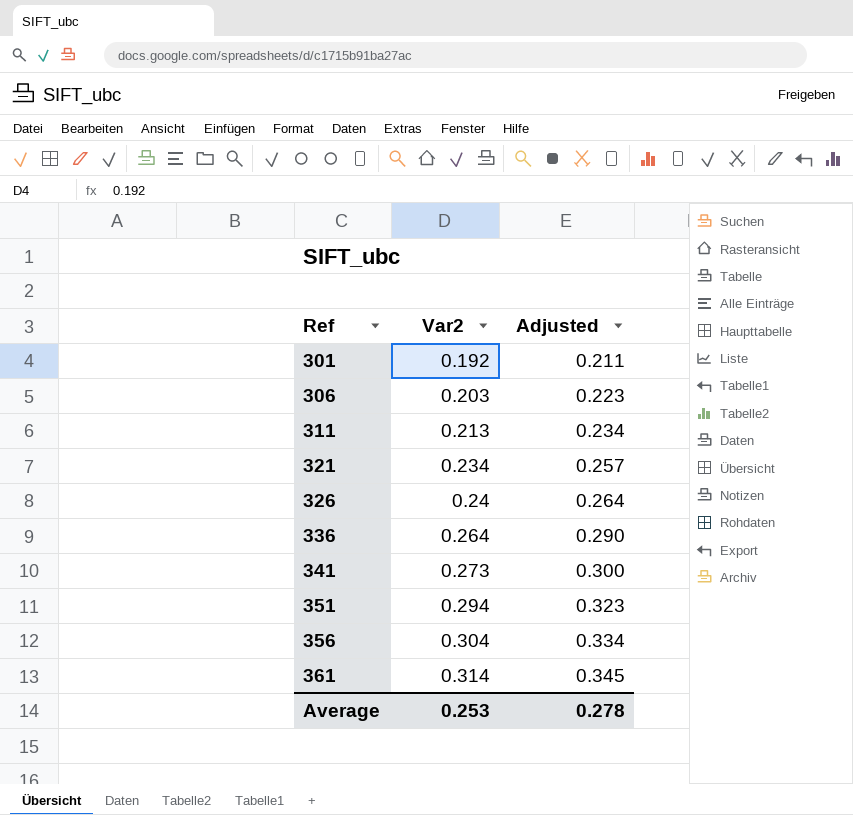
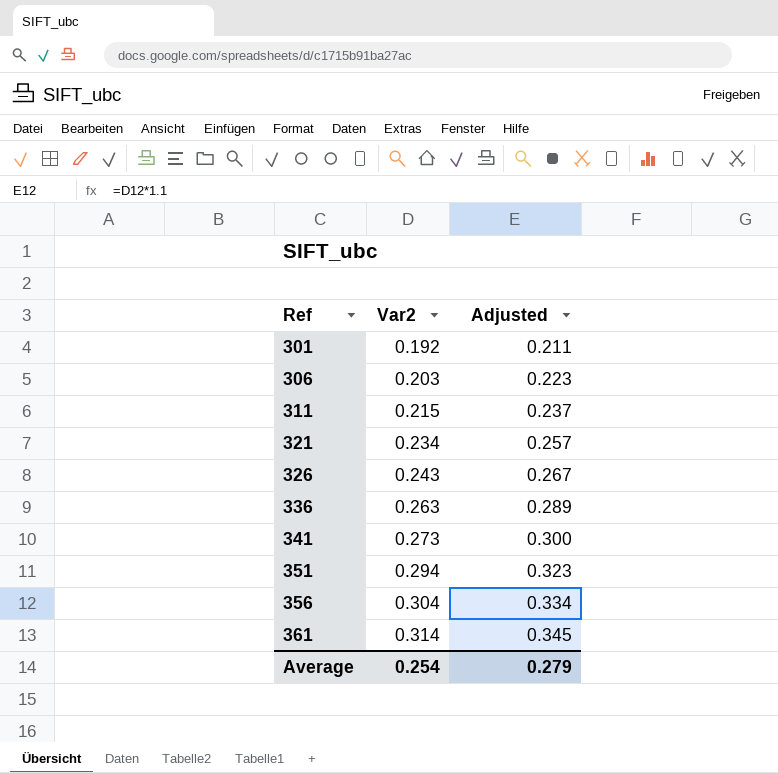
311 | Var2: 0.213 -> 0.215
311 | Adjusted: 0.234 -> 0.237
326 | Var2: 0.24 -> 0.243
326 | Adjusted: 0.264 -> 0.267
336 | Var2: 0.264 -> 0.263
336 | Adjusted: 0.290 -> 0.289
Average | Var2: 0.253 -> 0.254
Average | Adjusted: 0.278 -> 0.279

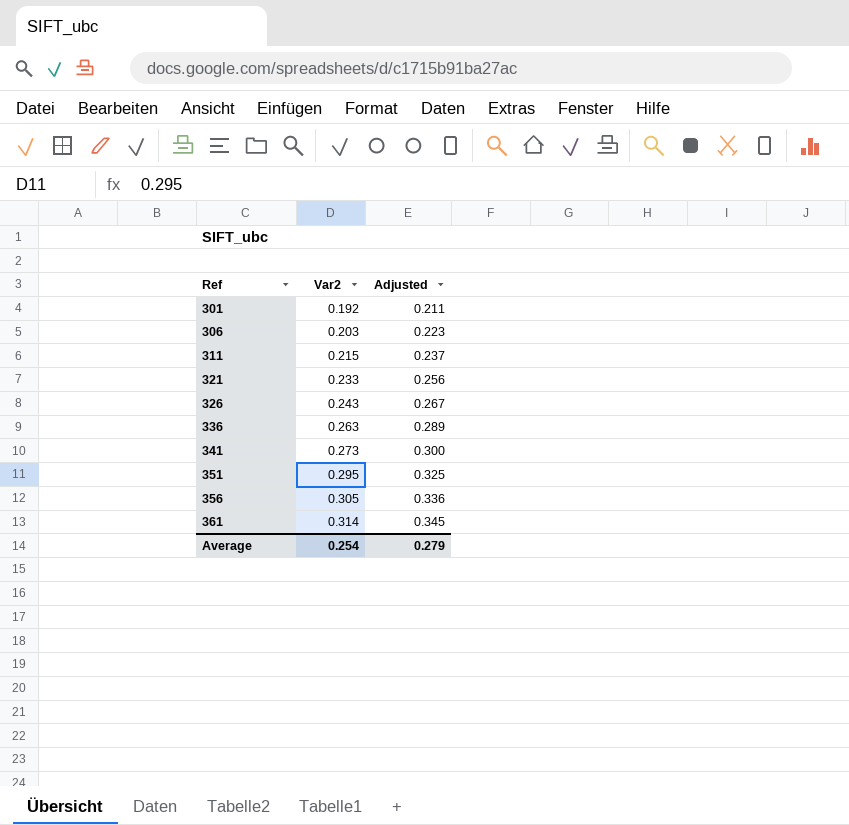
321 | Var2: 0.234 -> 0.233
321 | Adjusted: 0.257 -> 0.256
351 | Var2: 0.294 -> 0.295
351 | Adjusted: 0.323 -> 0.325
356 | Var2: 0.304 -> 0.305
356 | Adjusted: 0.334 -> 0.336

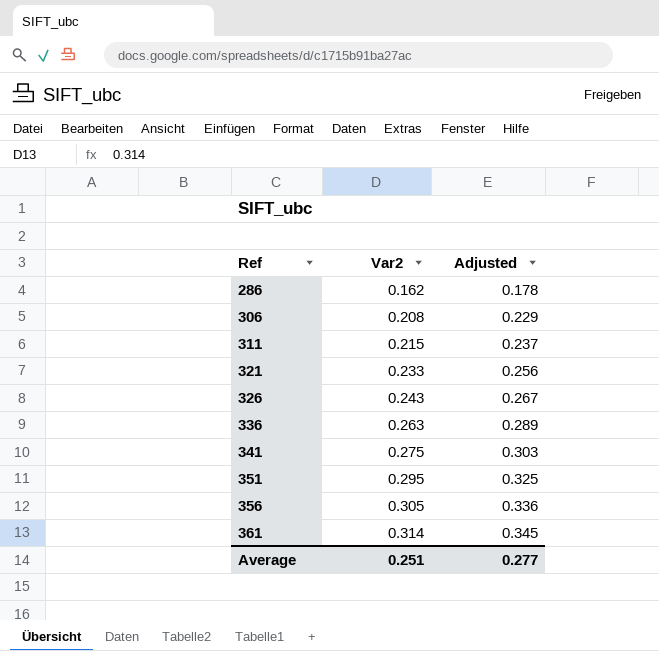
row 301: 0.192 | 0.211 -> none
row 286: none -> 0.162 | 0.178
306 | Var2: 0.203 -> 0.208
306 | Adjusted: 0.223 -> 0.229
341 | Var2: 0.273 -> 0.275
341 | Adjusted: 0.300 -> 0.303
Average | Var2: 0.254 -> 0.251
Average | Adjusted: 0.279 -> 0.277

